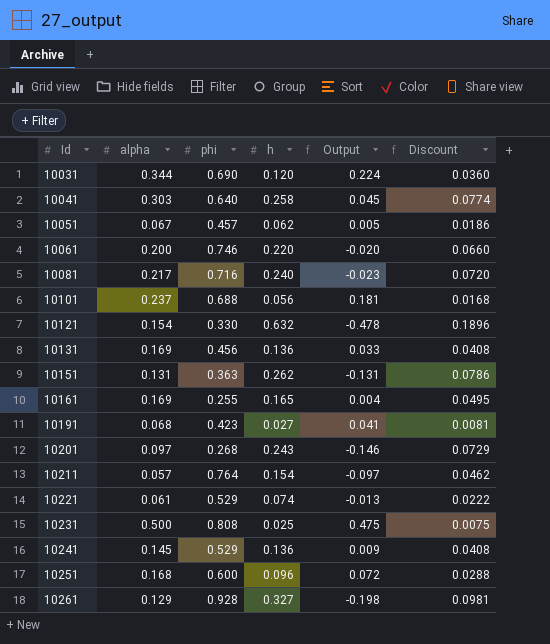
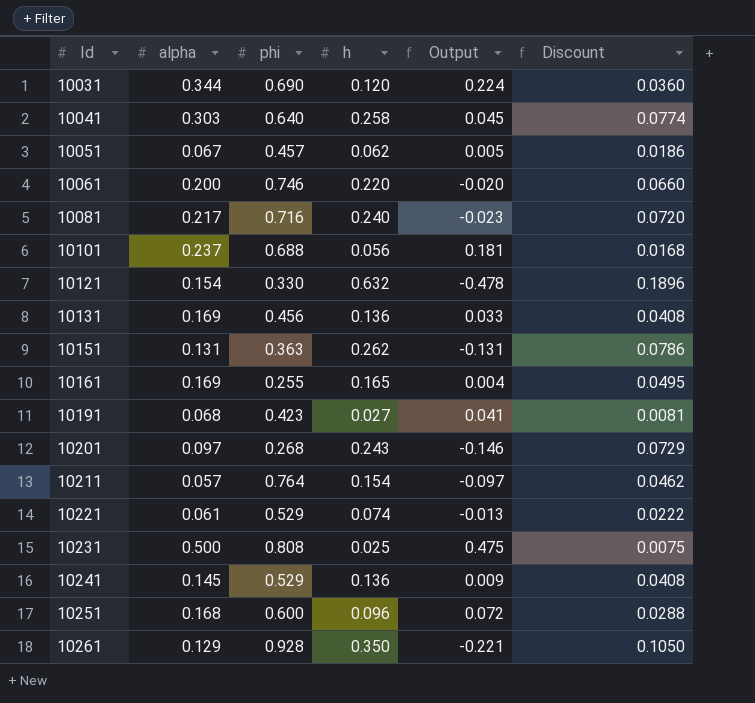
10261 | h: 0.327 -> 0.350
10261 | Output: -0.198 -> -0.221
10261 | Discount: 0.0981 -> 0.1050

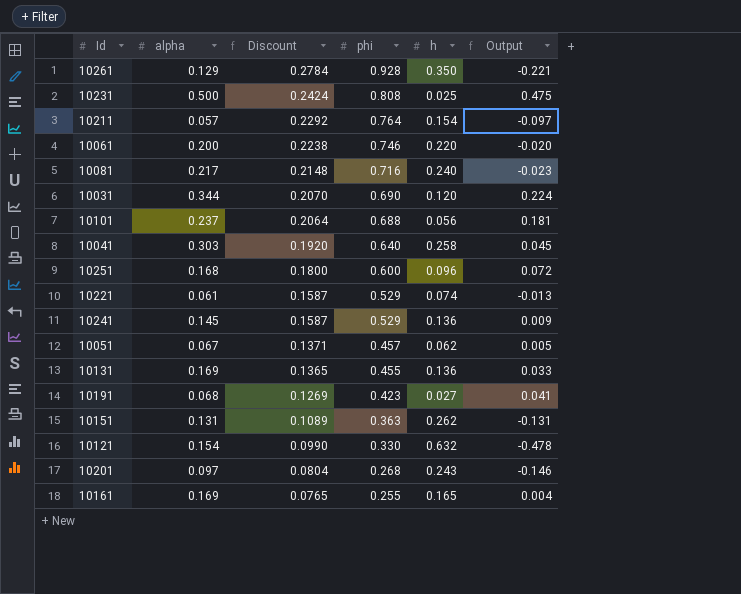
row order: Id ascending -> Discount descending
column Discount | formula: [h] * 0.3 -> [phi] * 0.3
column Discount | position: 6 -> 3
10131 | phi: 0.456 -> 0.455

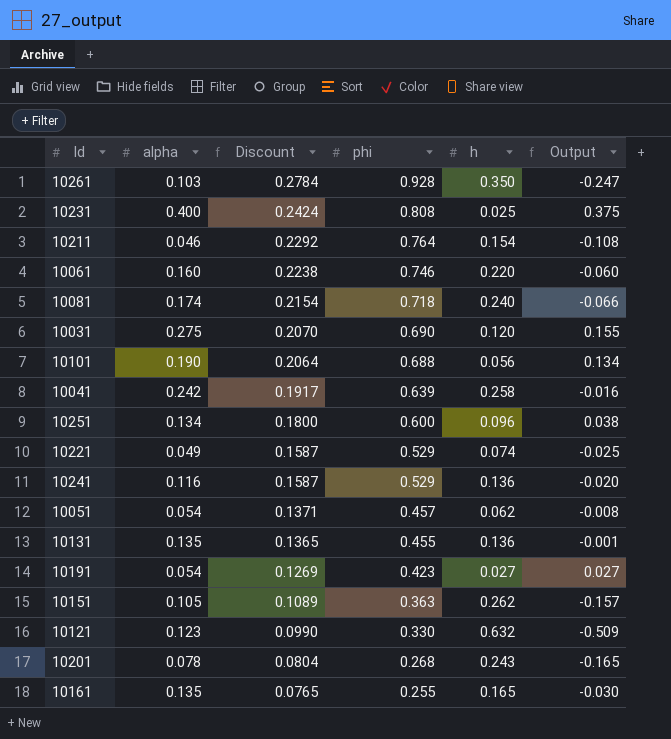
10261 | alpha: 0.129 -> 0.103
10261 | Output: -0.221 -> -0.247
10231 | alpha: 0.500 -> 0.400
10231 | Output: 0.475 -> 0.375
10211 | alpha: 0.057 -> 0.046
10211 | Output: -0.097 -> -0.108
10061 | alpha: 0.200 -> 0.160
10061 | Output: -0.020 -> -0.060
10081 | alpha: 0.217 -> 0.174
10081 | Discount: 0.2148 -> 0.2154
10081 | phi: 0.716 -> 0.718
10081 | Output: -0.023 -> -0.066
10031 | alpha: 0.344 -> 0.275
10031 | Output: 0.224 -> 0.155
10101 | alpha: 0.237 -> 0.190
10101 | Output: 0.181 -> 0.134
10041 | alpha: 0.303 -> 0.242
10041 | Discount: 0.1920 -> 0.1917
10041 | phi: 0.640 -> 0.639
10041 | Output: 0.045 -> -0.016
10251 | alpha: 0.168 -> 0.134
10251 | Output: 0.072 -> 0.038
10221 | alpha: 0.061 -> 0.049
10221 | Output: -0.013 -> -0.025
10241 | alpha: 0.145 -> 0.116
10241 | Output: 0.009 -> -0.020
10051 | alpha: 0.067 -> 0.054
10051 | Output: 0.005 -> -0.008
10131 | alpha: 0.169 -> 0.135
10131 | Output: 0.033 -> -0.001
10191 | alpha: 0.068 -> 0.054
10191 | Output: 0.041 -> 0.027
10151 | alpha: 0.131 -> 0.105
10151 | Output: -0.131 -> -0.157
10121 | alpha: 0.154 -> 0.123
10121 | Output: -0.478 -> -0.509
10201 | alpha: 0.097 -> 0.078
10201 | Output: -0.146 -> -0.165
10161 | alpha: 0.169 -> 0.135
10161 | Output: 0.004 -> -0.030

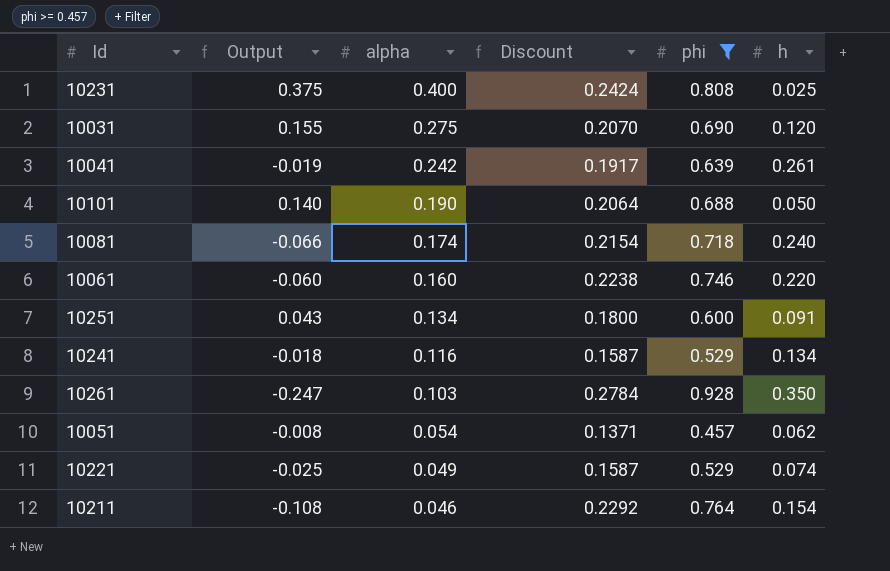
filter: none -> phi >= 0.457
row order: Discount descending -> alpha descending
column Output | position: 6 -> 2
10041 | Output: -0.016 -> -0.019
10041 | h: 0.258 -> 0.261
10101 | Output: 0.134 -> 0.140
10101 | h: 0.056 -> 0.050
10251 | Output: 0.038 -> 0.043
10251 | h: 0.096 -> 0.091
10241 | Output: -0.020 -> -0.018
10241 | h: 0.136 -> 0.134

